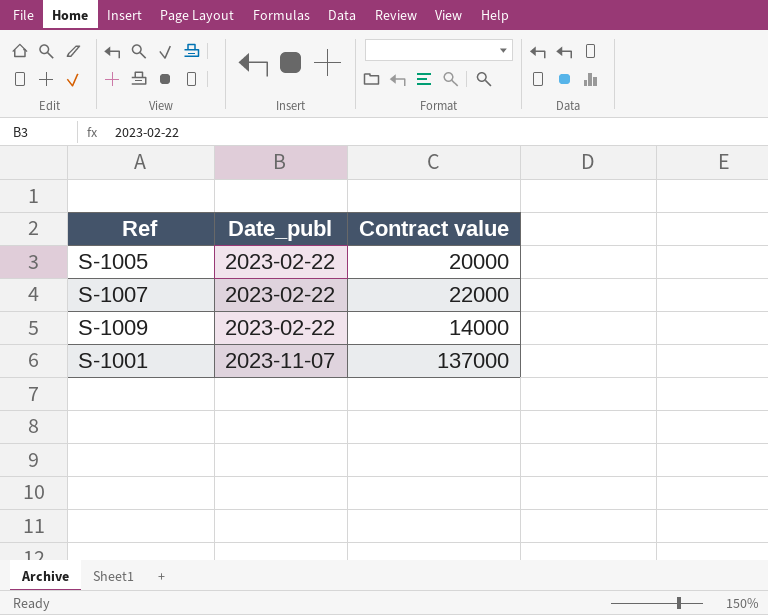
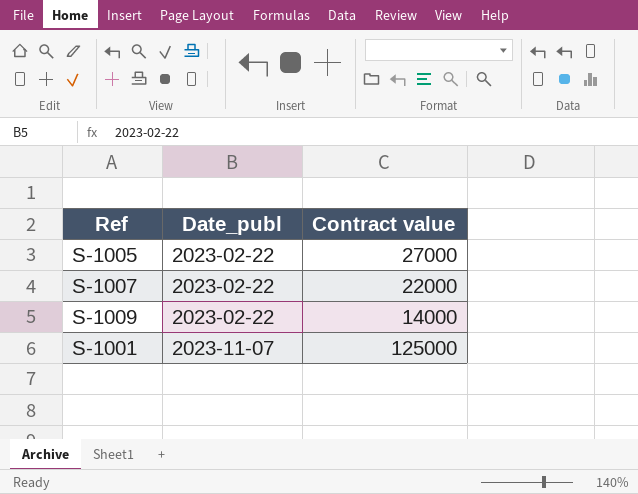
S-1005 | Contract value: 20000 -> 27000
S-1001 | Contract value: 137000 -> 125000

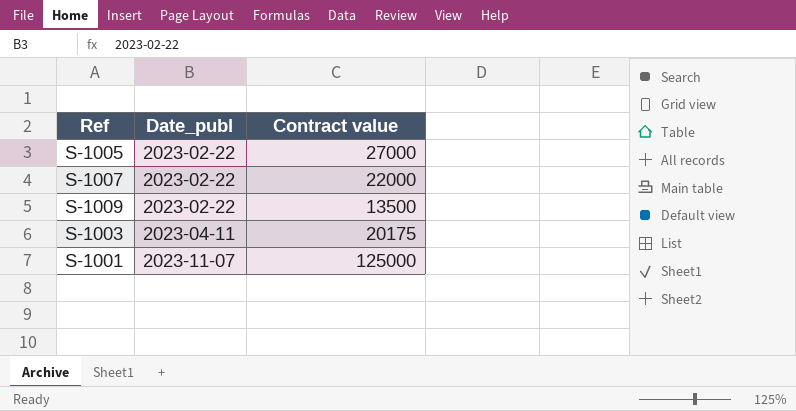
S-1009 | Contract value: 14000 -> 13500
row S-1003: none -> 2023-04-11 | 20175

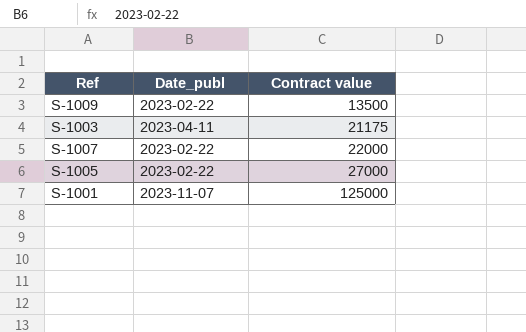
row order: Date_publ ascending -> Contract value ascending
S-1003 | Contract value: 20175 -> 21175

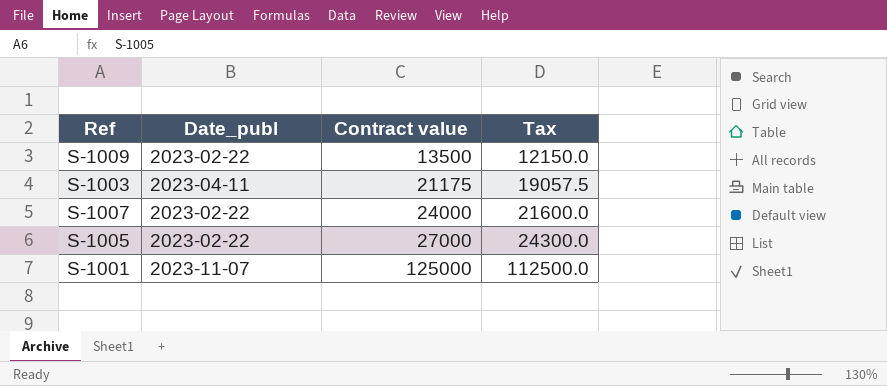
column Tax | formula: none -> [Contract value] * 0.9
S-1007 | Contract value: 22000 -> 24000

